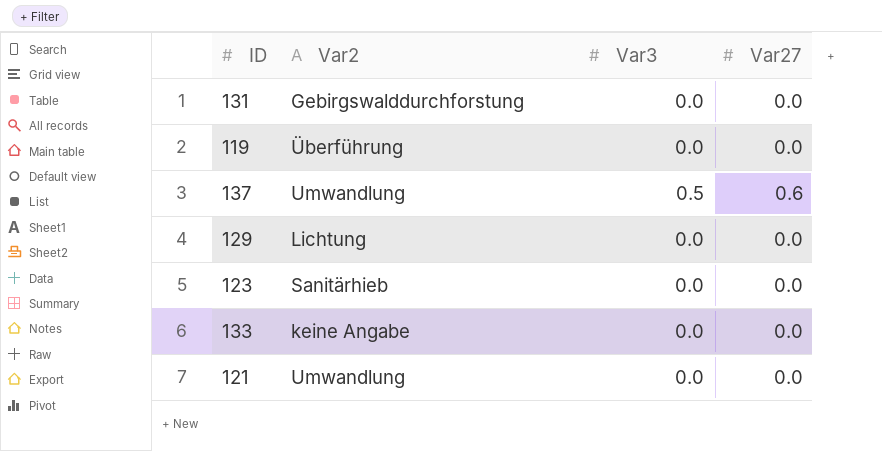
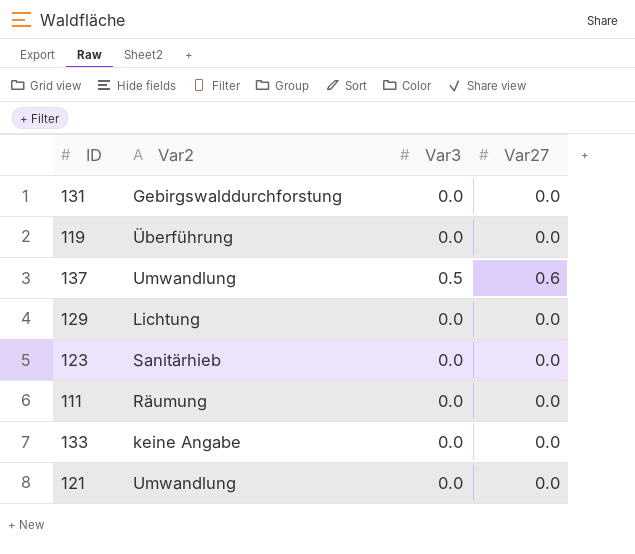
row 111: none -> Räumung | 0.0 | 0.0

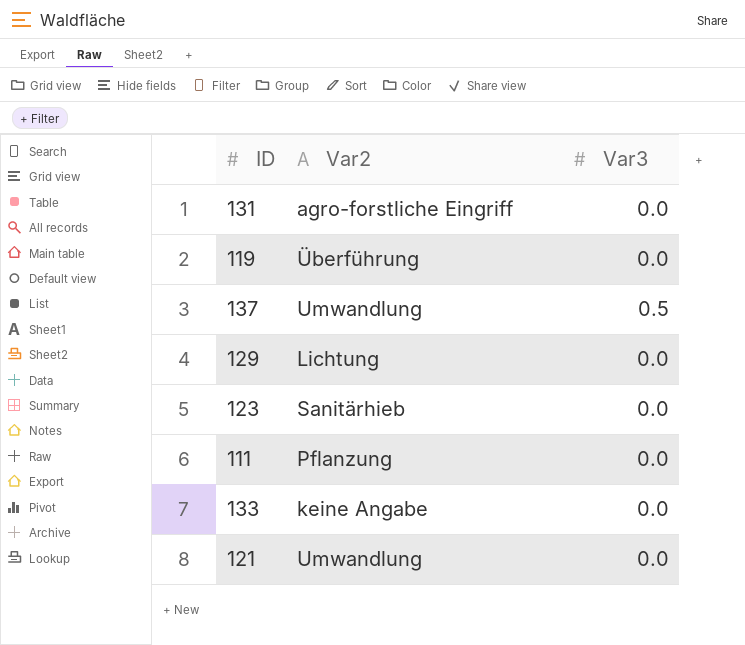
column Var27 | position: 4 -> none
131 | Var2: Gebirgswalddurchforstung -> agro-forstliche Eingriff
111 | Var2: Räumung -> Pflanzung

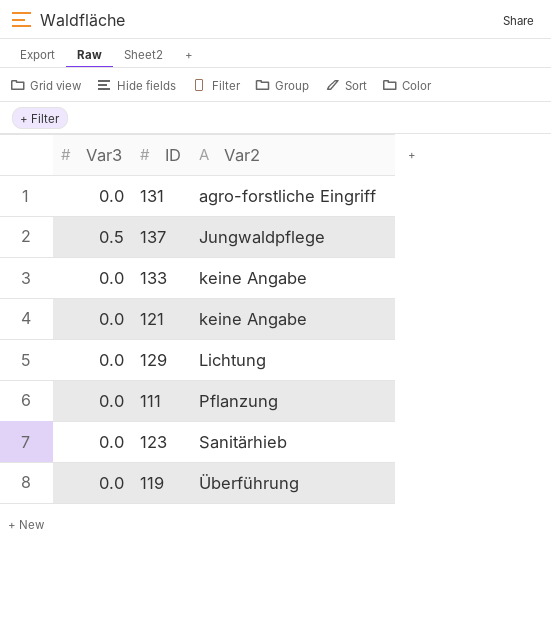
row order: none -> Var2 ascending
column Var3 | position: 3 -> 1
137 | Var2: Umwandlung -> Jungwaldpflege
121 | Var2: Umwandlung -> keine Angabe

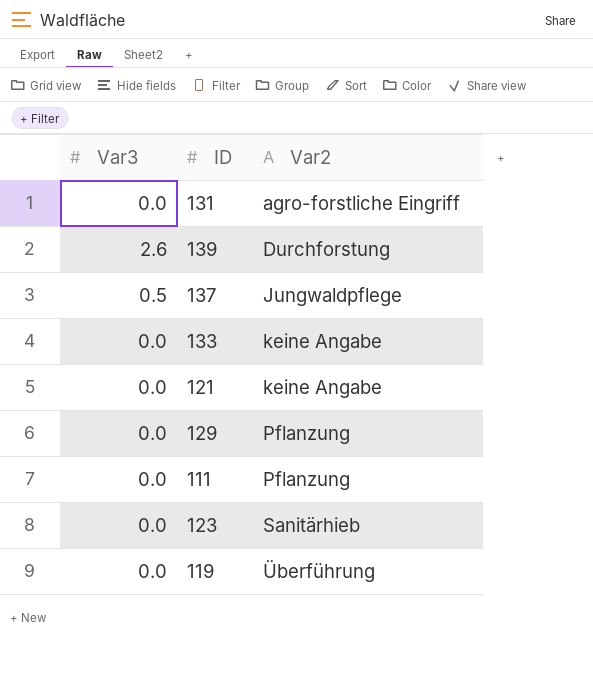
row 139: none -> 2.6 | Durchforstung
129 | Var2: Lichtung -> Pflanzung

